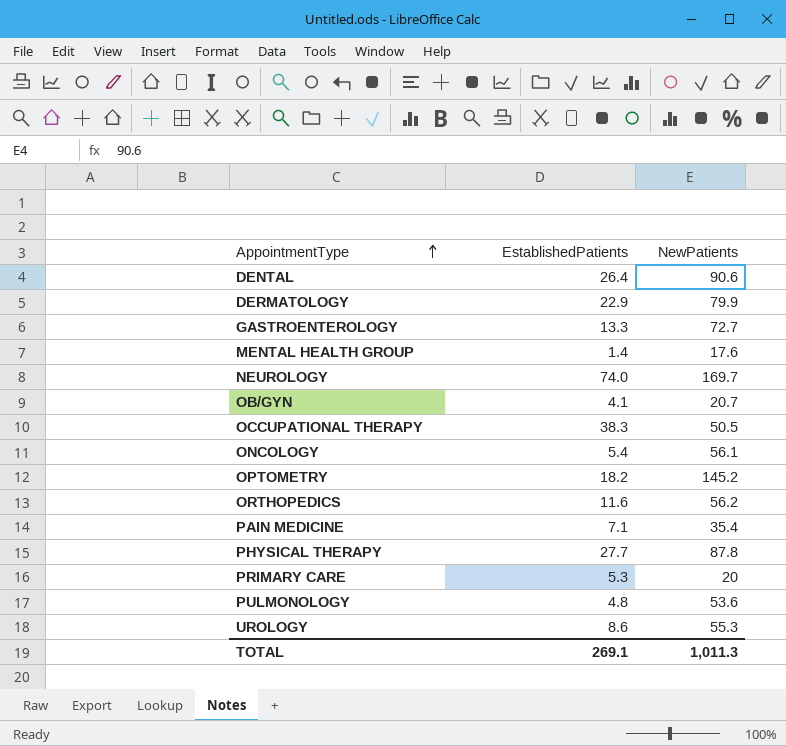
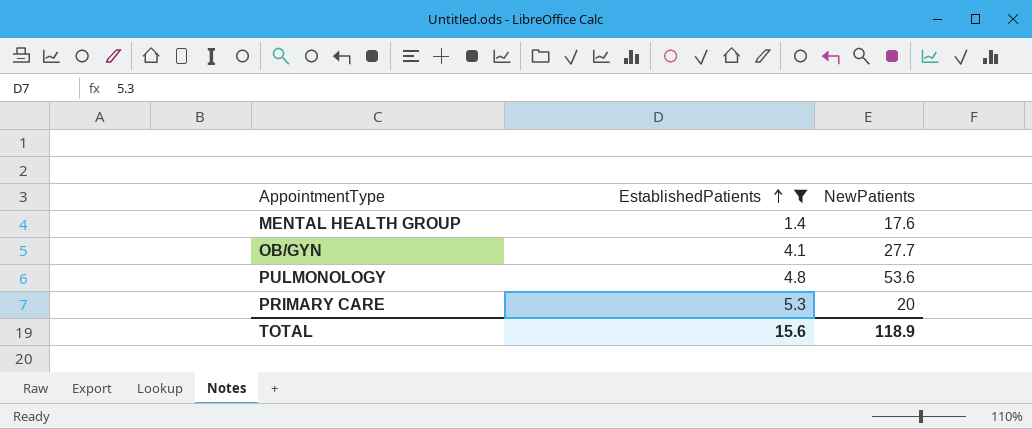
filter: none -> EstablishedPatients <= 5.3
row order: AppointmentType ascending -> EstablishedPatients ascending
OB/GYN | NewPatients: 20.7 -> 27.7
TOTAL | EstablishedPatients: 269.1 -> 15.6
TOTAL | NewPatients: 1,011.3 -> 118.9

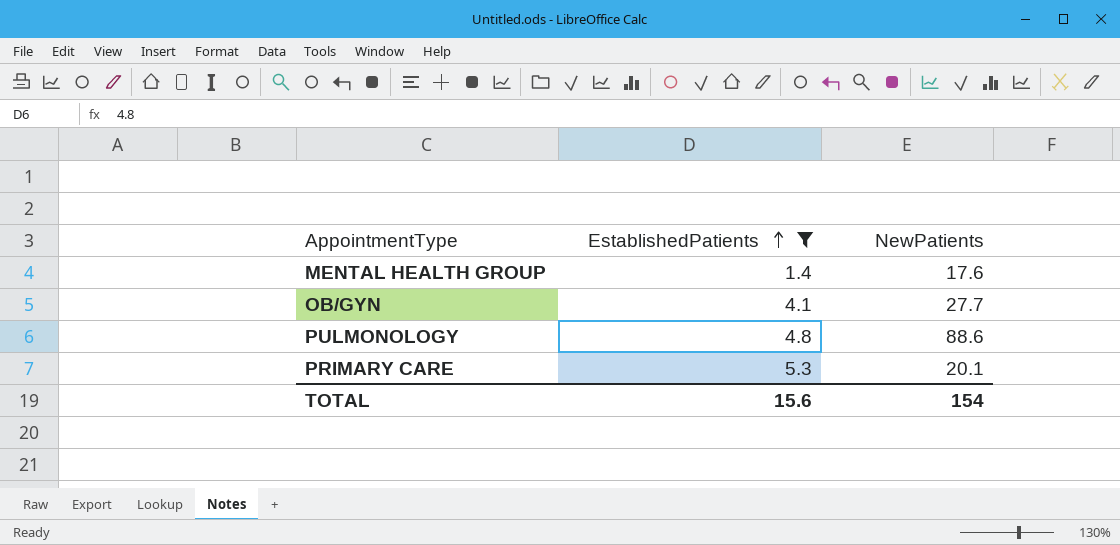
PULMONOLOGY | NewPatients: 53.6 -> 88.6
PRIMARY CARE | NewPatients: 20 -> 20.1
TOTAL | NewPatients: 118.9 -> 154

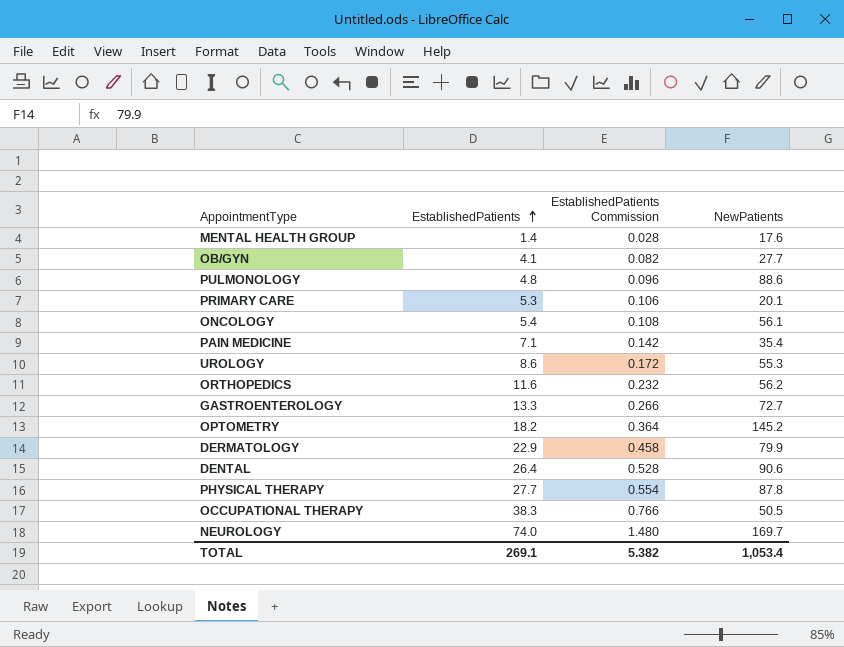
filter: EstablishedPatients <= 5.3 -> none
column EstablishedPatients Commission | formula: none -> [EstablishedPatients] * 0.02
TOTAL | EstablishedPatients: 15.6 -> 269.1
TOTAL | NewPatients: 154 -> 1,053.4

